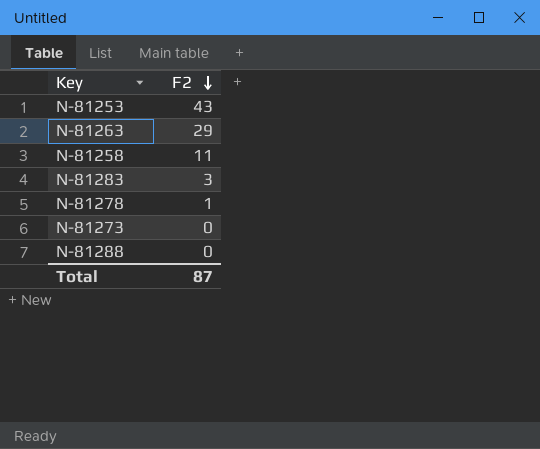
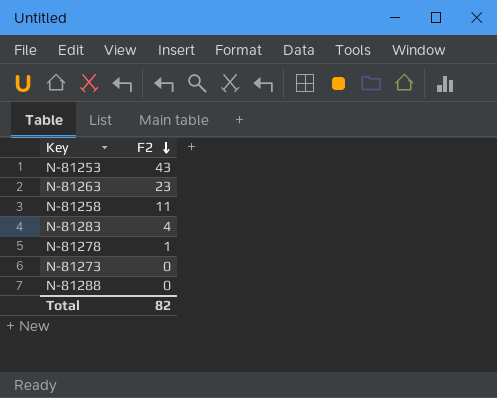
N-81263 | F2: 29 -> 23
N-81283 | F2: 3 -> 4
Total | F2: 87 -> 82

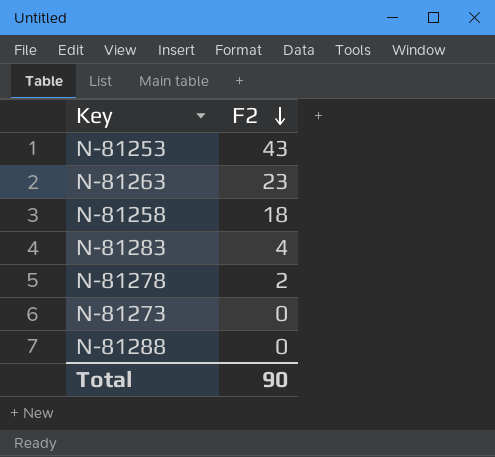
N-81258 | F2: 11 -> 18
N-81278 | F2: 1 -> 2
Total | F2: 82 -> 90

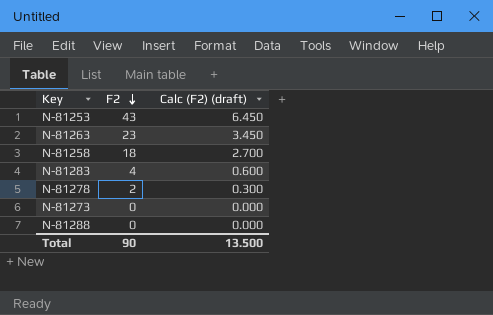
column Calc (F2) (draft) | formula: none -> [F2] * 0.15

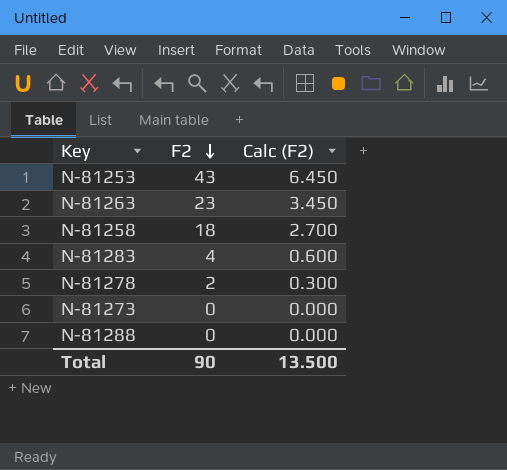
column name: Calc (F2) (draft) -> Calc (F2)

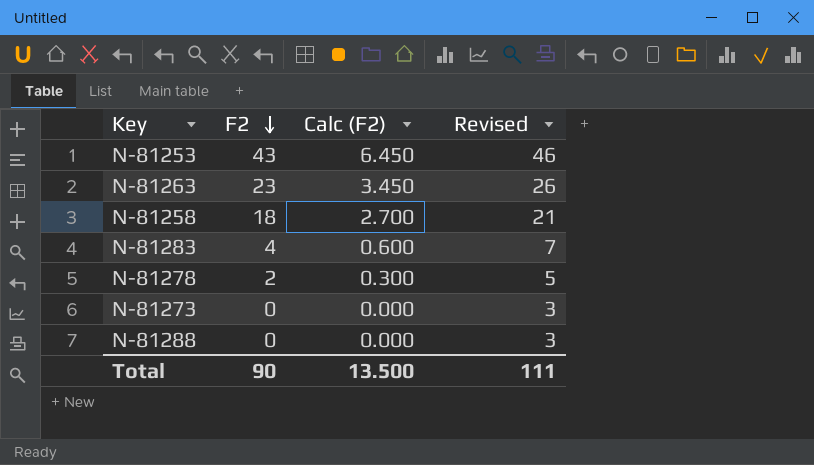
column Revised | formula: none -> [F2] + 3

